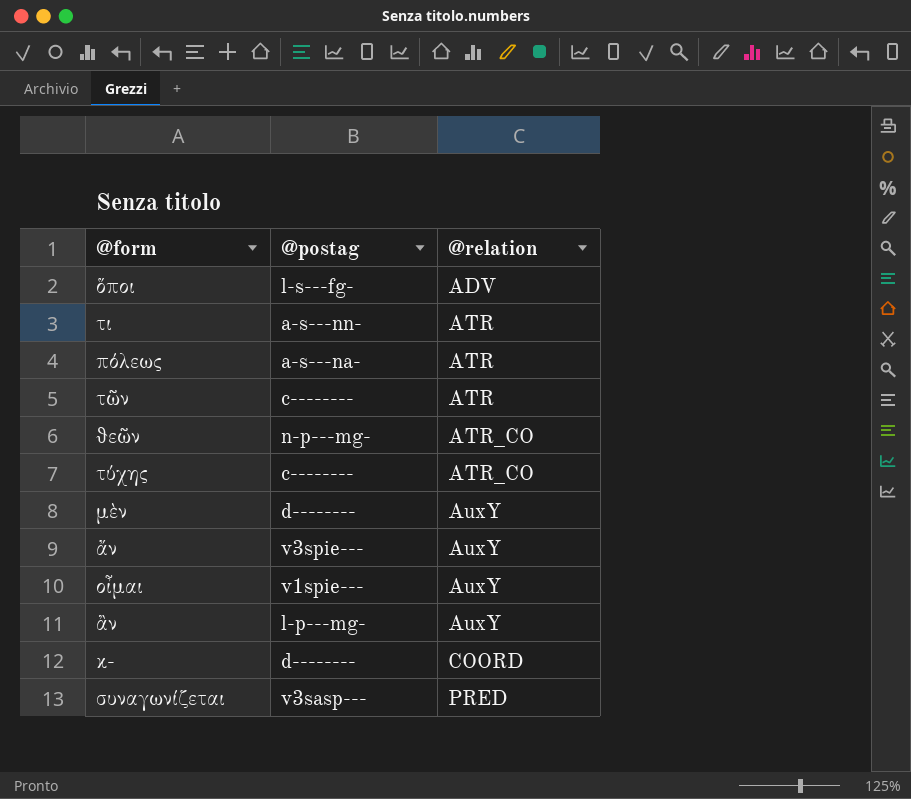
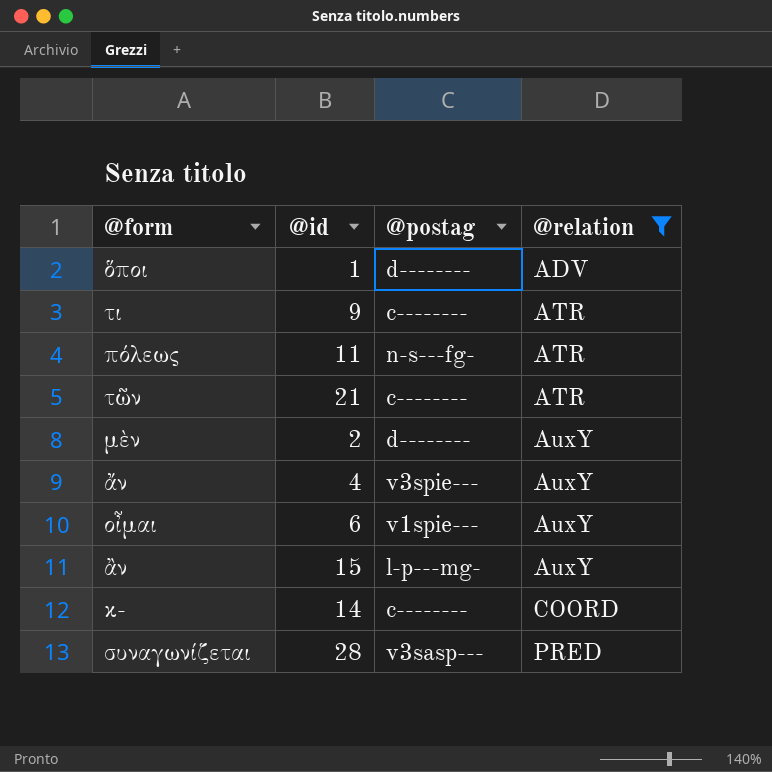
filter: none -> @relation != ATR_CO
column @id | position: none -> 2
ὅποι | @postag: l-s---fg- -> d--------
τι | @postag: a-s---nn- -> c--------
πόλεως | @postag: a-s---na- -> n-s---fg-
κ- | @postag: d-------- -> c--------

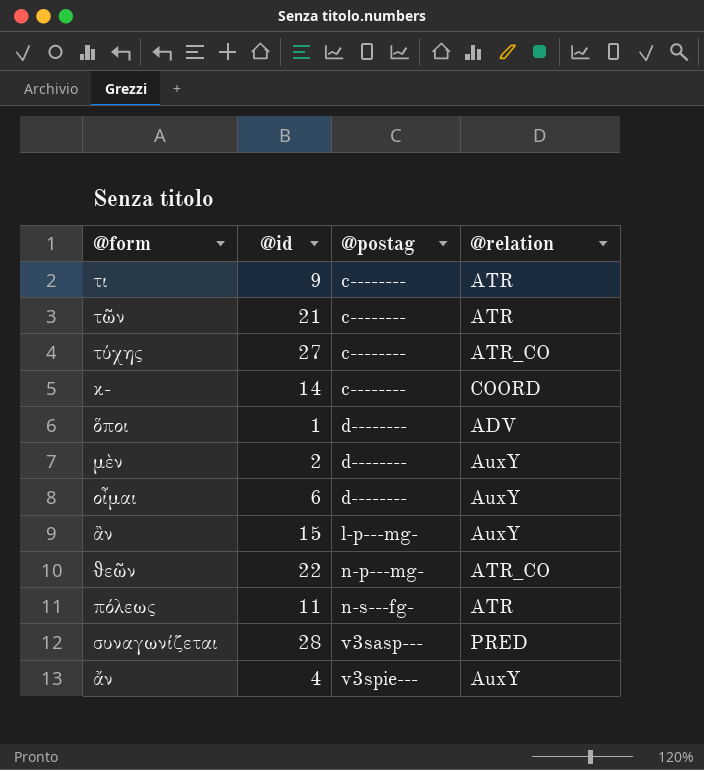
filter: @relation != ATR_CO -> none
row order: @relation ascending -> @postag ascending
οἶμαι | @postag: v1spie--- -> d--------

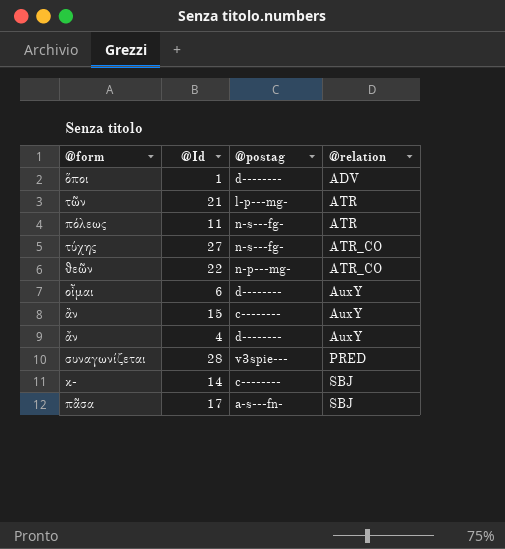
row order: @postag ascending -> @relation ascending
column name: @id -> @Id
row τι: 9 | c-------- | ATR -> none
row μὲν: 2 | d-------- | AuxY -> none
τῶν | @postag: c-------- -> l-p---mg-
τύχης | @postag: c-------- -> n-s---fg-
ἂν | @postag: l-p---mg- -> c--------
ἄν | @postag: v3spie--- -> d--------
συναγωνίζεται | @postag: v3sasp--- -> v3spie---
κ- | @relation: COORD -> SBJ
row πᾶσα: none -> 17 | a-s---fn- | SBJ

